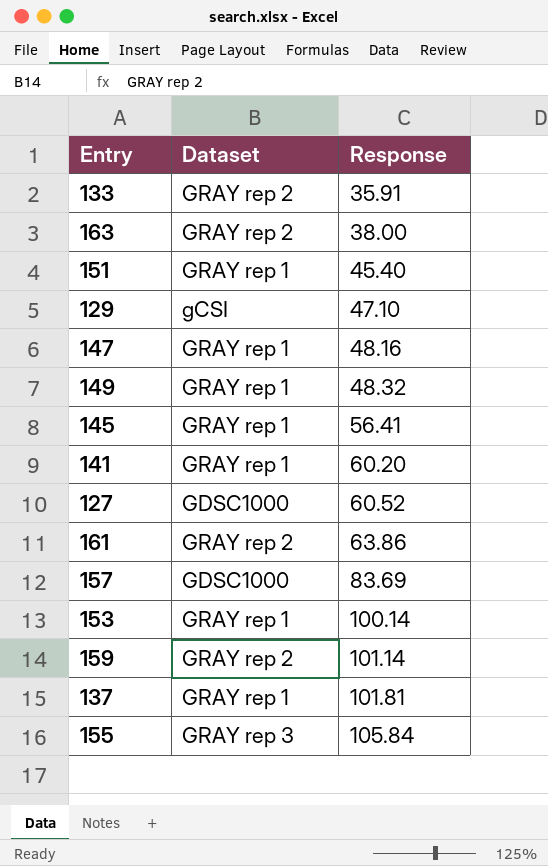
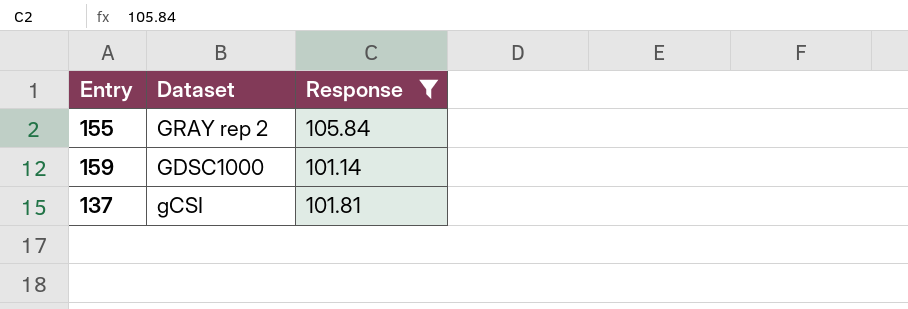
filter: none -> Response >= 101.14
row order: Response ascending -> Dataset descending
155 | Dataset: GRAY rep 3 -> GRAY rep 2
159 | Dataset: GRAY rep 2 -> GDSC1000
137 | Dataset: GRAY rep 1 -> gCSI

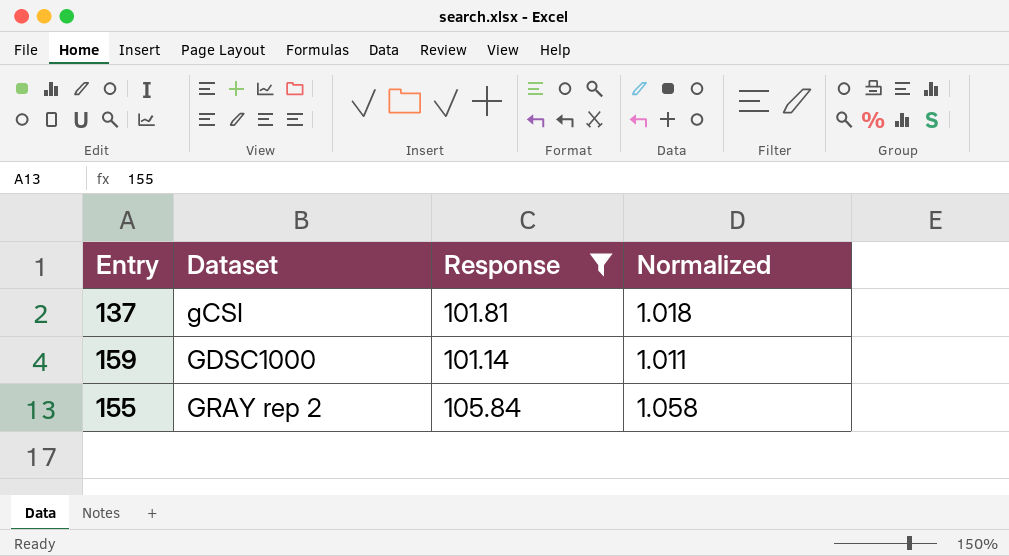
row order: Dataset descending -> Dataset ascending
column Normalized | formula: none -> [Response] * 0.01

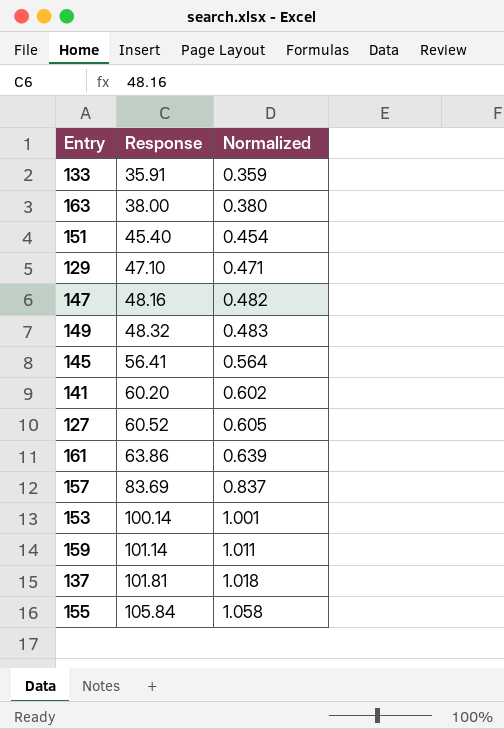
filter: Response >= 101.14 -> none
row order: Dataset ascending -> Response ascending
column Dataset | position: 2 -> none

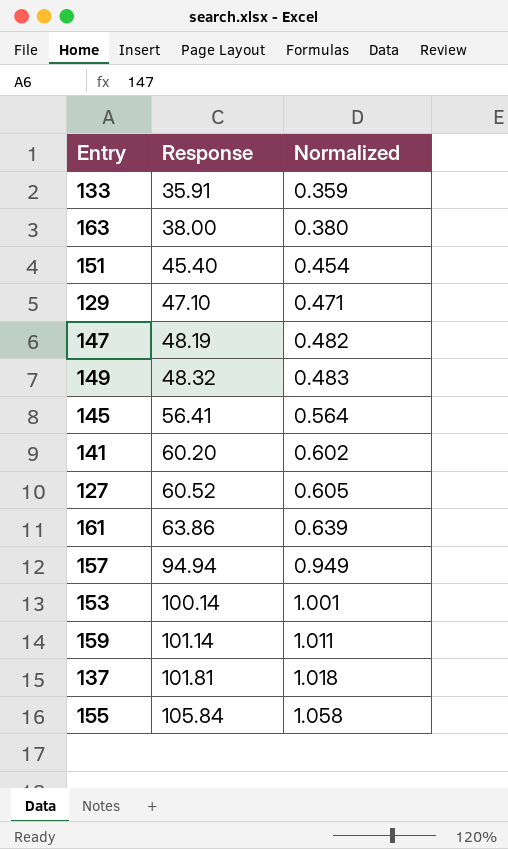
147 | Response: 48.16 -> 48.19
157 | Response: 83.69 -> 94.94
157 | Normalized: 0.837 -> 0.949

